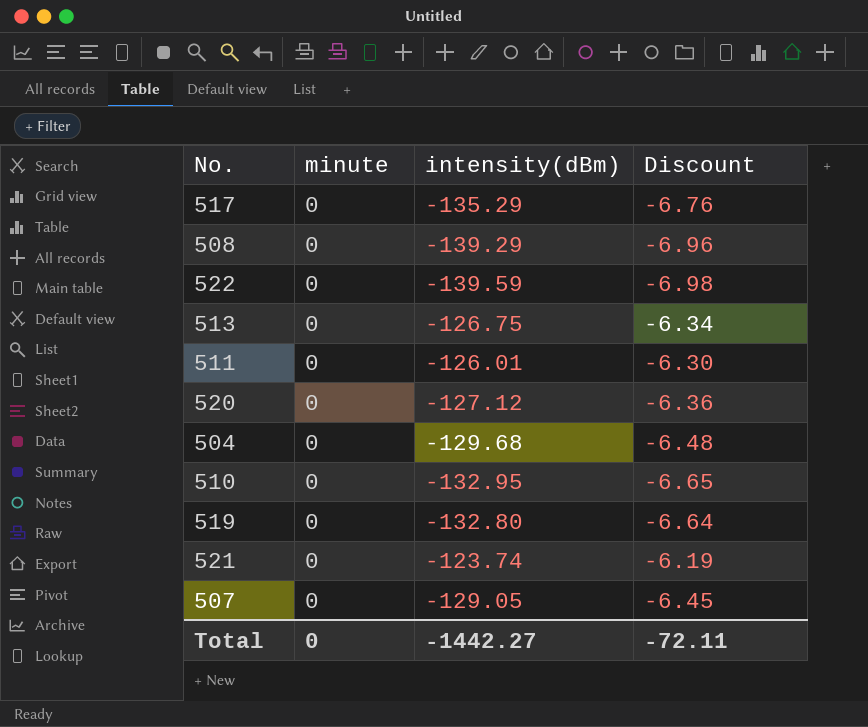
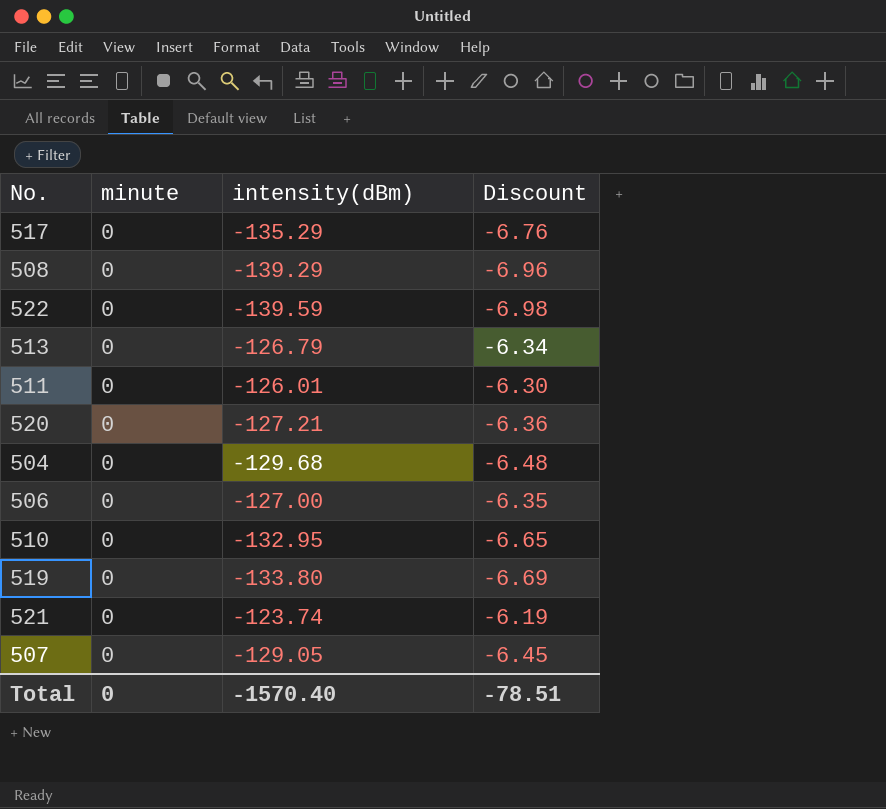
513 | intensity(dBm): -126.75 -> -126.79
520 | intensity(dBm): -127.12 -> -127.21
row 506: none -> 0 | -127.00 | -6.35
519 | intensity(dBm): -132.80 -> -133.80
519 | Discount: -6.64 -> -6.69
Total | intensity(dBm): -1442.27 -> -1570.40
Total | Discount: -72.11 -> -78.51

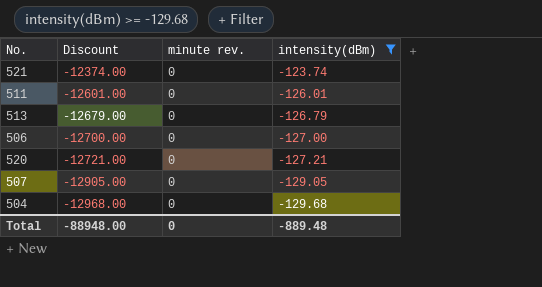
filter: none -> intensity(dBm) >= -129.68
row order: none -> Discount descending
column Discount | formula: [intensity(dBm)] * 0.05 -> [intensity(dBm)] * 100
column Discount | position: 4 -> 2
column name: minute -> minute rev.
Total | Discount: -78.51 -> -88948.00
Total | intensity(dBm): -1570.40 -> -889.48

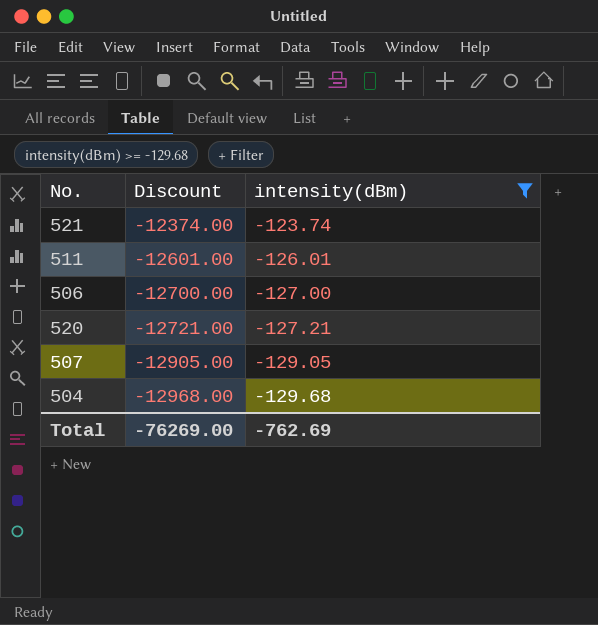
column minute rev. | position: 3 -> none
row 513: -12679.00 | 0 | -126.79 -> none
Total | Discount: -88948.00 -> -76269.00
Total | intensity(dBm): -889.48 -> -762.69

